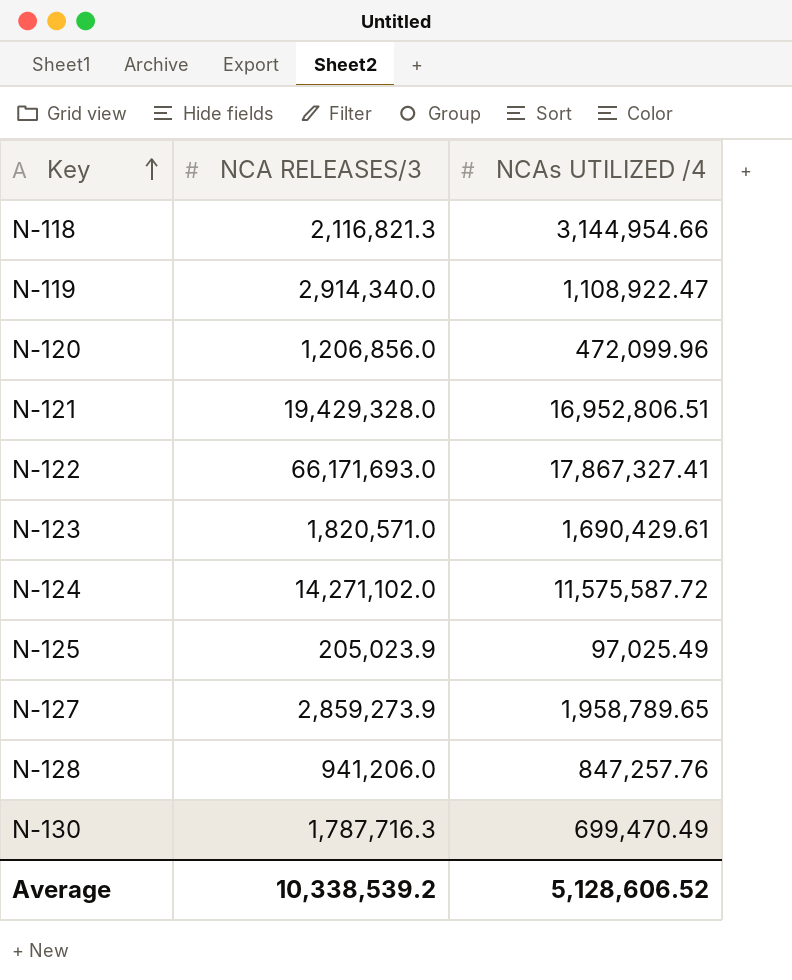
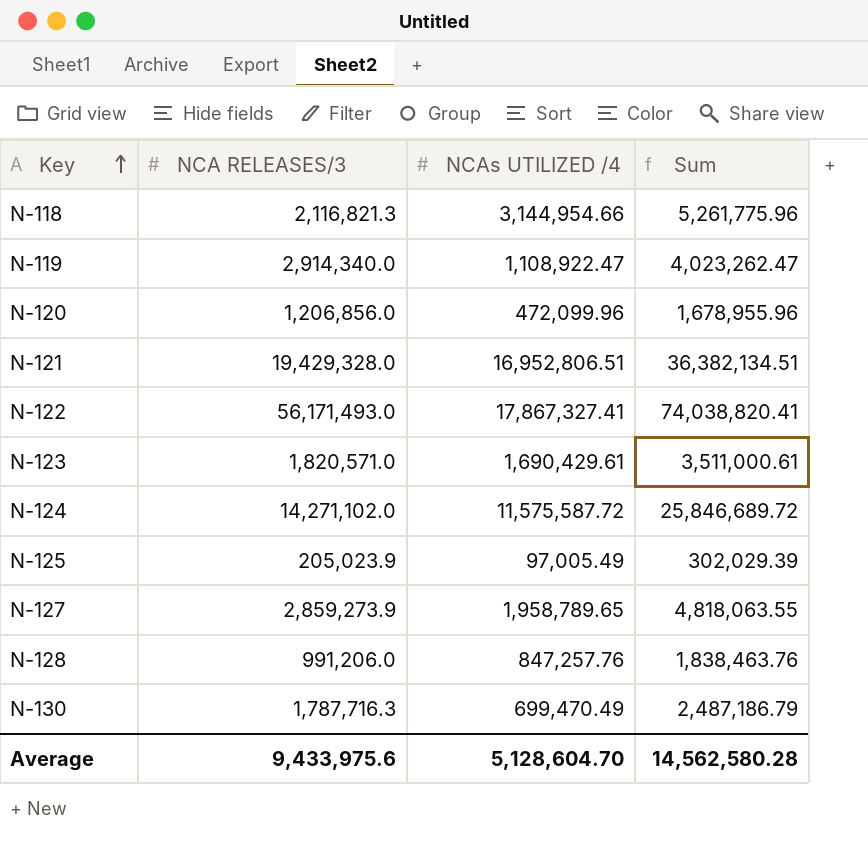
column Sum | formula: none -> [NCA RELEASES/3] + [NCAs UTILIZED /4]
N-122 | NCA RELEASES/3: 66,171,693.0 -> 56,171,493.0
N-125 | NCAs UTILIZED /4: 97,025.49 -> 97,005.49
N-128 | NCA RELEASES/3: 941,206.0 -> 991,206.0
Average | NCA RELEASES/3: 10,338,539.2 -> 9,433,975.6
Average | NCAs UTILIZED /4: 5,128,606.52 -> 5,128,604.70

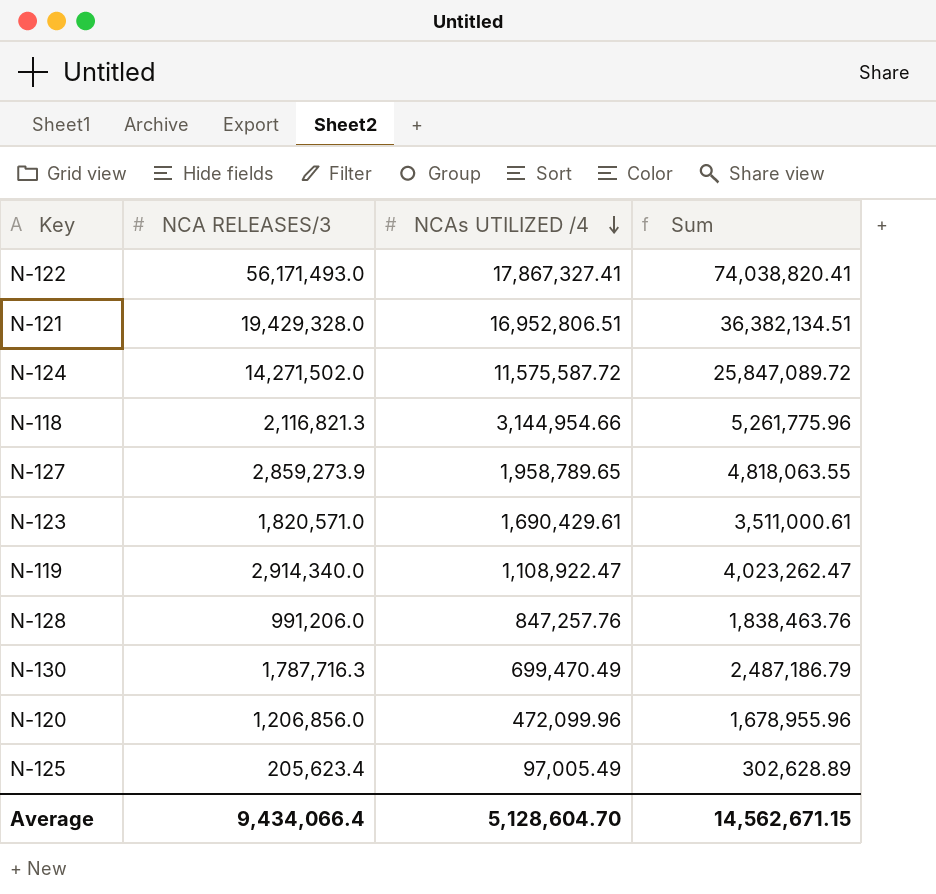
row order: Key ascending -> NCAs UTILIZED /4 descending
N-124 | NCA RELEASES/3: 14,271,102.0 -> 14,271,502.0
N-124 | Sum: 25,846,689.72 -> 25,847,089.72
N-125 | NCA RELEASES/3: 205,023.9 -> 205,623.4
N-125 | Sum: 302,029.39 -> 302,628.89
Average | NCA RELEASES/3: 9,433,975.6 -> 9,434,066.4
Average | Sum: 14,562,580.28 -> 14,562,671.15

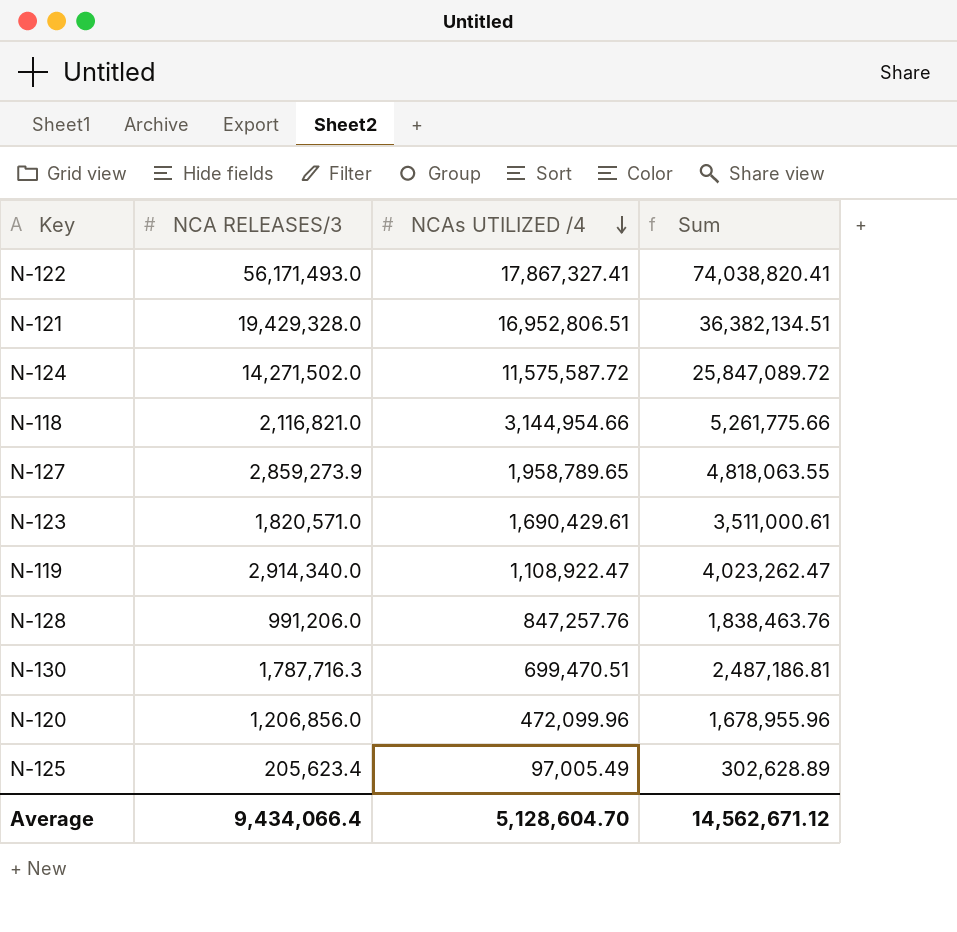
N-118 | NCA RELEASES/3: 2,116,821.3 -> 2,116,821.0
N-118 | Sum: 5,261,775.96 -> 5,261,775.66
N-130 | NCAs UTILIZED /4: 699,470.49 -> 699,470.51
N-130 | Sum: 2,487,186.79 -> 2,487,186.81
Average | Sum: 14,562,671.15 -> 14,562,671.12

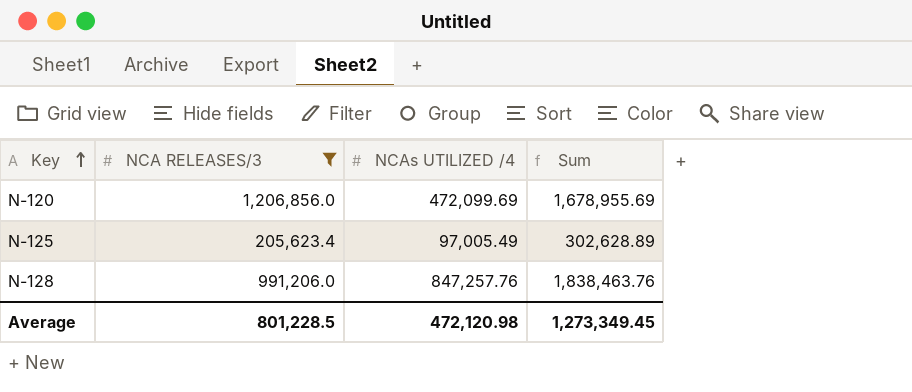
filter: none -> NCA RELEASES/3 <= 1,206,856.0
row order: NCAs UTILIZED /4 descending -> Key ascending
N-120 | NCAs UTILIZED /4: 472,099.96 -> 472,099.69
N-120 | Sum: 1,678,955.96 -> 1,678,955.69
Average | NCA RELEASES/3: 9,434,066.4 -> 801,228.5
Average | NCAs UTILIZED /4: 5,128,604.70 -> 472,120.98
Average | Sum: 14,562,671.12 -> 1,273,349.45

